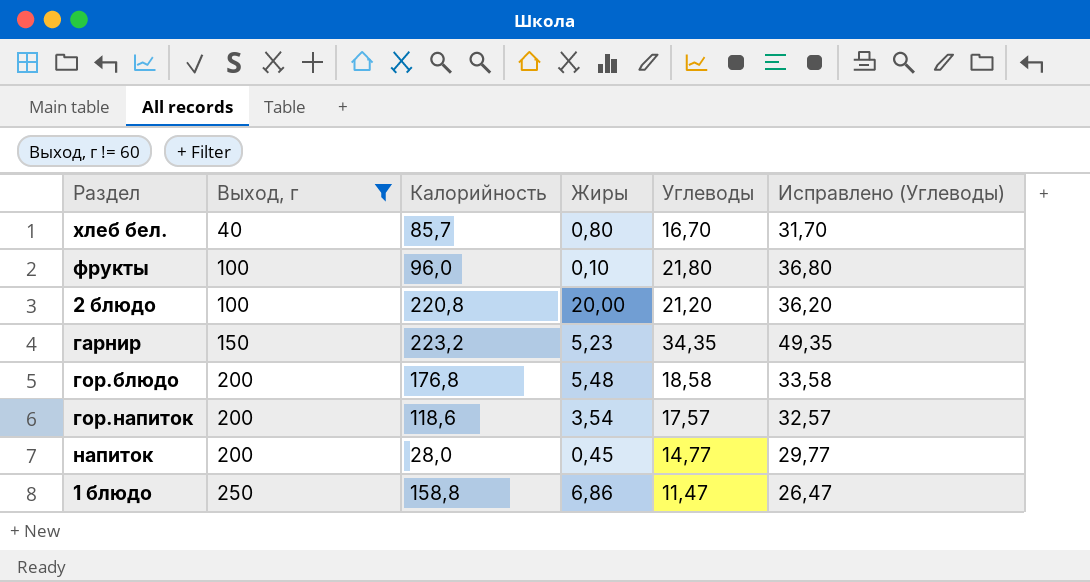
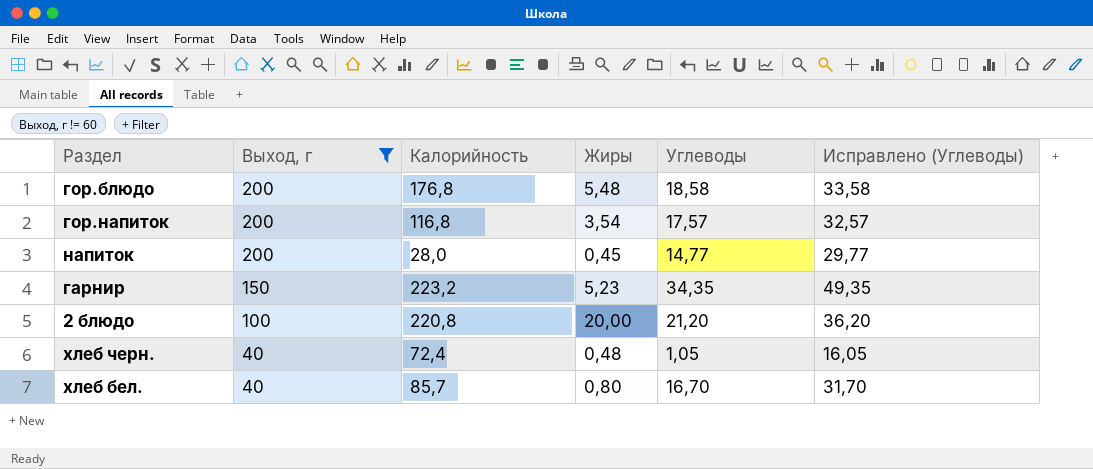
row order: Выход, г ascending -> Выход, г descending
row фрукты: 100 | 96,0 | 0,10 | 21,80 | 36,80 -> none
row 1 блюдо: 250 | 158,8 | 6,86 | 11,47 | 26,47 -> none
гор.напиток | Калорийность: 118,6 -> 116,8
row хлеб черн.: none -> 40 | 72,4 | 0,48 | 1,05 | 16,05

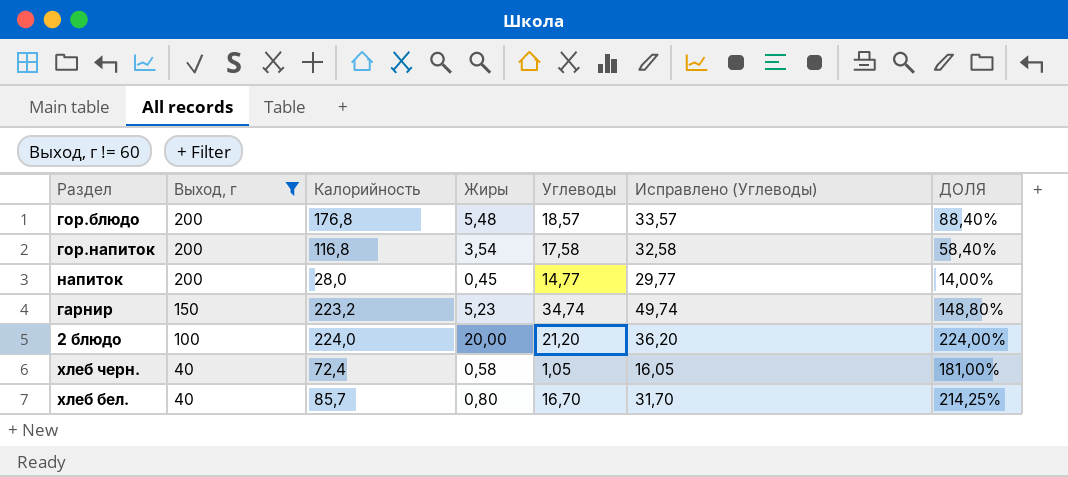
column ДОЛЯ | formula: none -> [Калорийность] / [Выход, г]
гор.блюдо | Углеводы: 18,58 -> 18,57
гор.блюдо | Исправлено (Углеводы): 33,58 -> 33,57
гор.напиток | Углеводы: 17,57 -> 17,58
гор.напиток | Исправлено (Углеводы): 32,57 -> 32,58
гарнир | Углеводы: 34,35 -> 34,74
гарнир | Исправлено (Углеводы): 49,35 -> 49,74
2 блюдо | Калорийность: 220,8 -> 224,0
хлеб черн. | Жиры: 0,48 -> 0,58

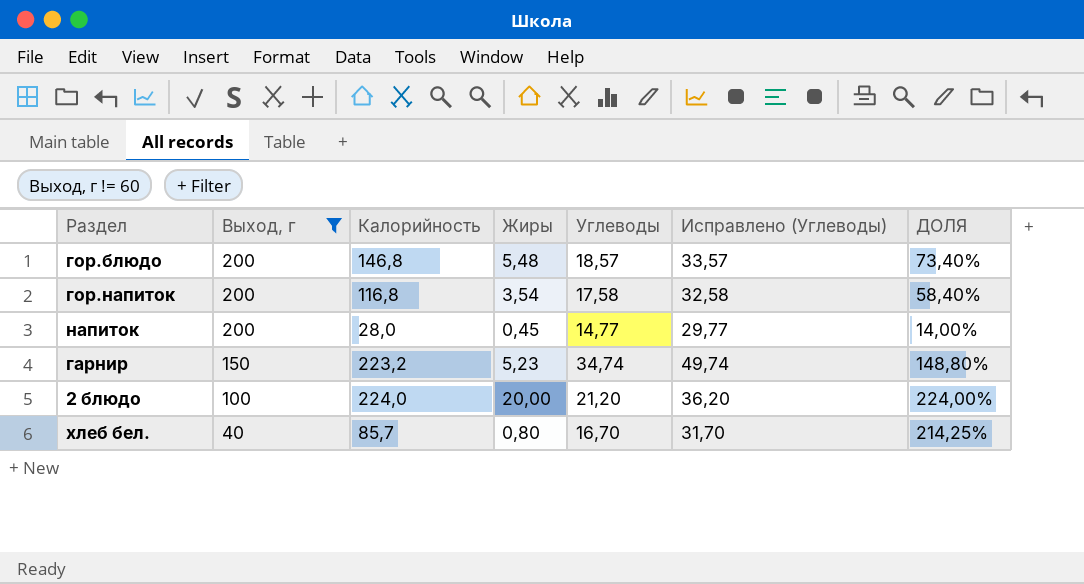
row хлеб черн.: 40 | 72,4 | 0,58 | 1,05 | 16,05 | 181,00% -> none
гор.блюдо | Калорийность: 176,8 -> 146,8
гор.блюдо | ДОЛЯ: 88,40% -> 73,40%

